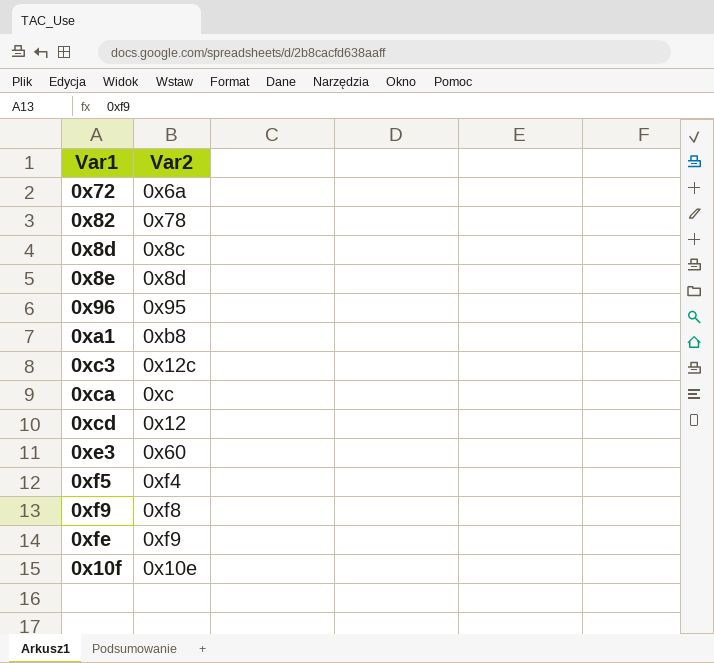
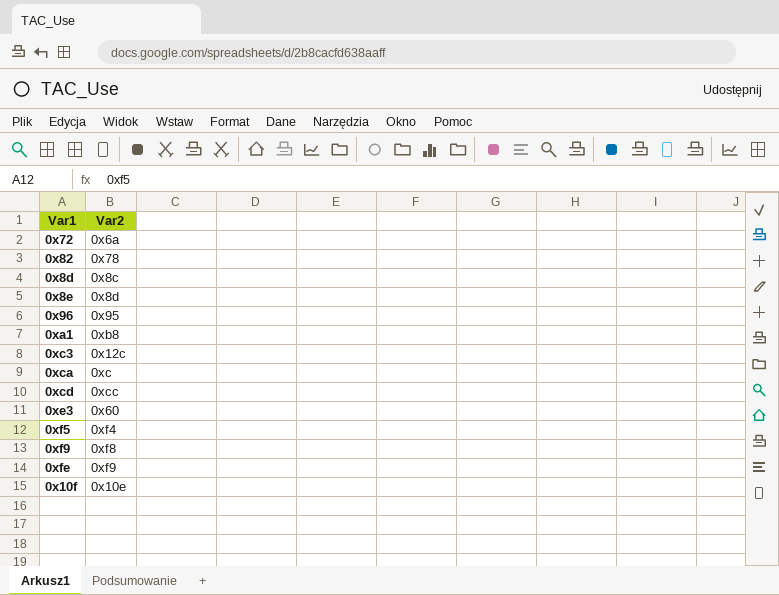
0xcd | Var2: 0x12 -> 0xcc

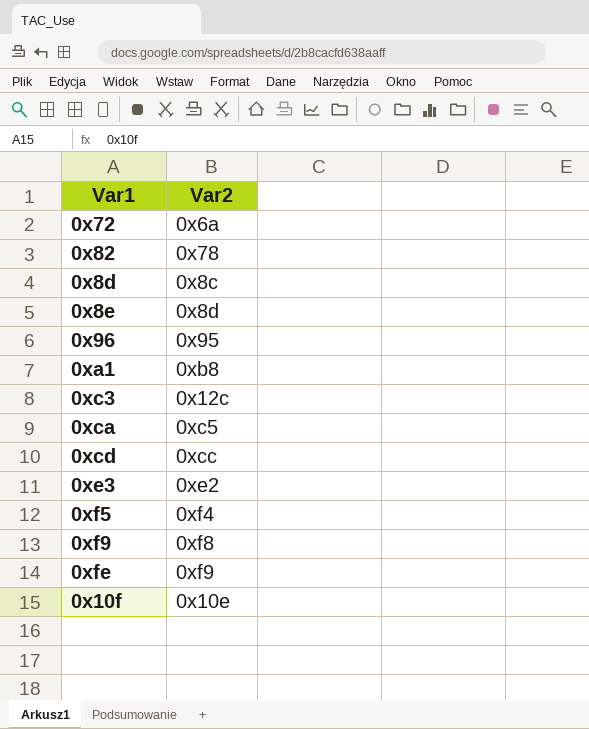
0xca | Var2: 0xc -> 0xc5
0xe3 | Var2: 0x60 -> 0xe2

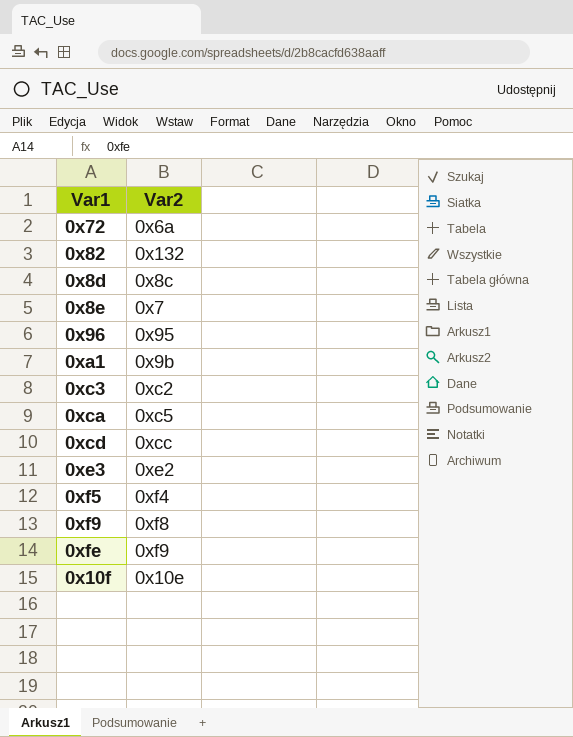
0x82 | Var2: 0x78 -> 0x132
0x8e | Var2: 0x8d -> 0x7
0xa1 | Var2: 0xb8 -> 0x9b
0xc3 | Var2: 0x12c -> 0xc2

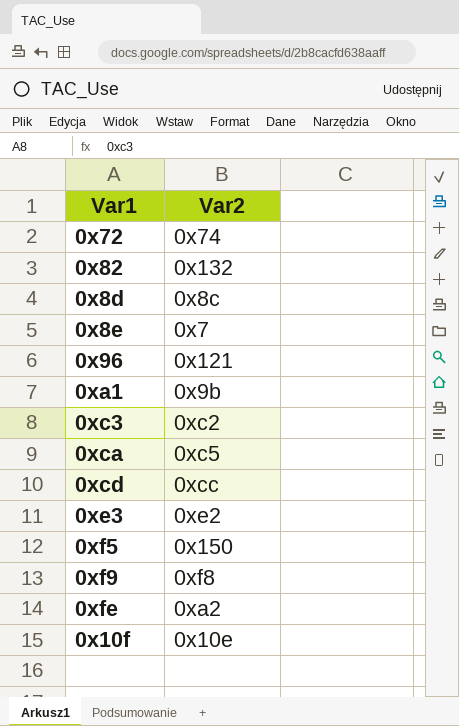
0x72 | Var2: 0x6a -> 0x74
0x96 | Var2: 0x95 -> 0x121
0xf5 | Var2: 0xf4 -> 0x150
0xfe | Var2: 0xf9 -> 0xa2

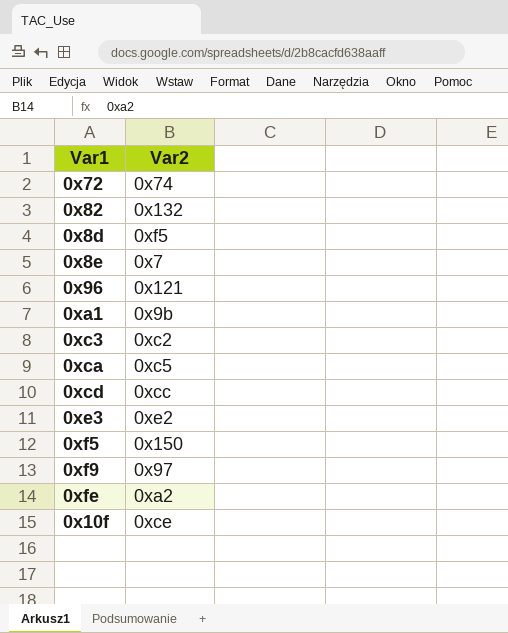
0x8d | Var2: 0x8c -> 0xf5
0xf9 | Var2: 0xf8 -> 0x97
0x10f | Var2: 0x10e -> 0xce

